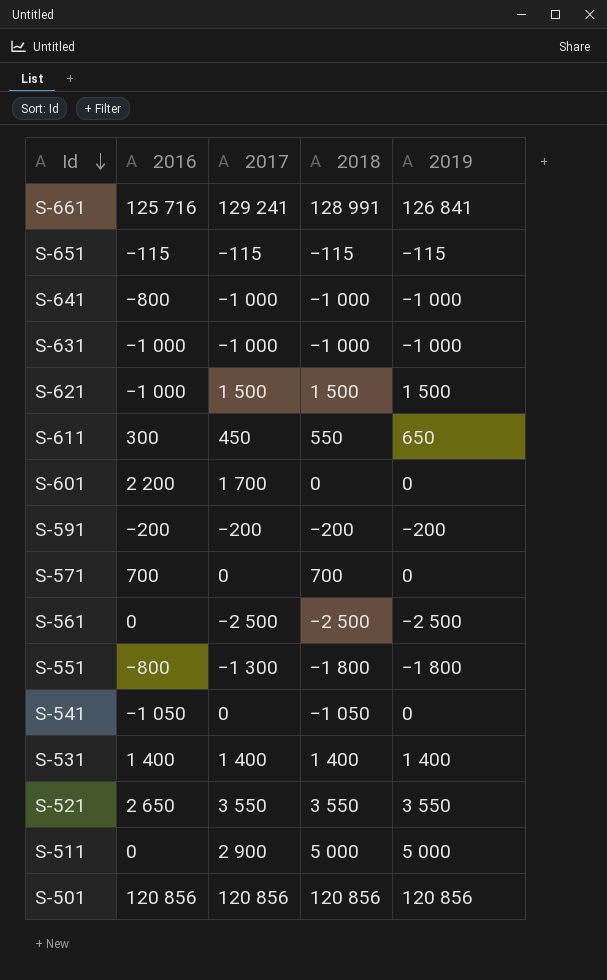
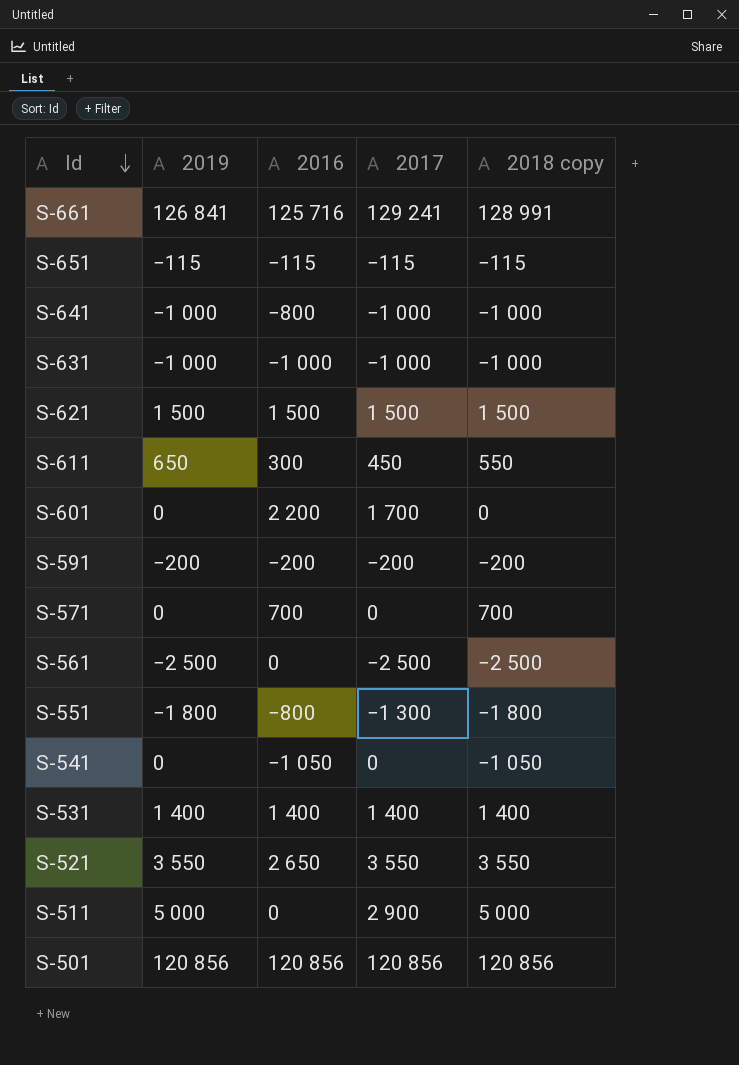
column 2019 | position: 5 -> 2
column name: 2018 -> 2018 copy
S-621 | 2016: −1 000 -> 1 500

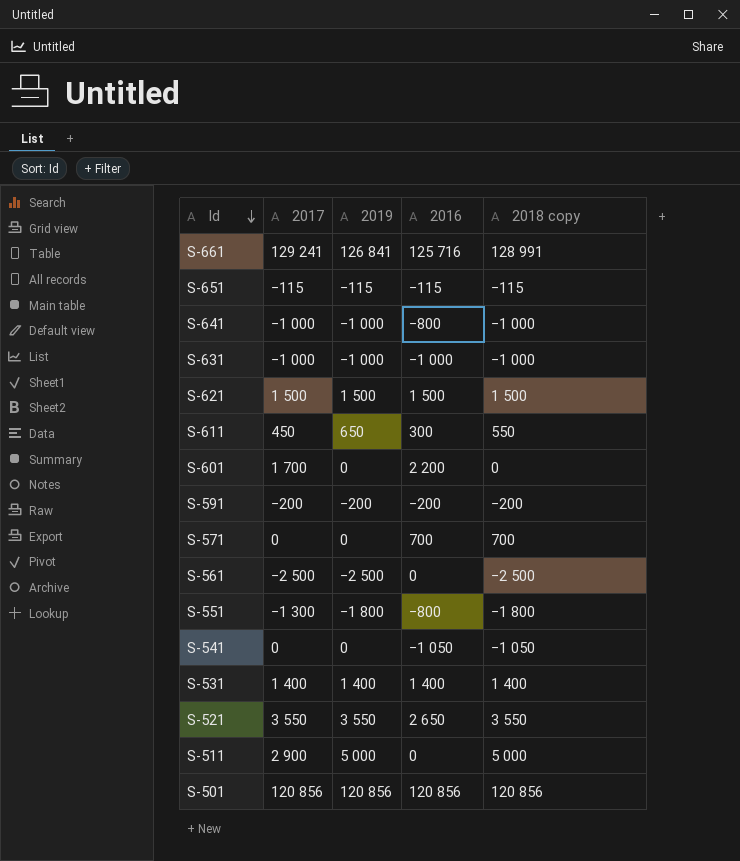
column 2017 | position: 4 -> 2

